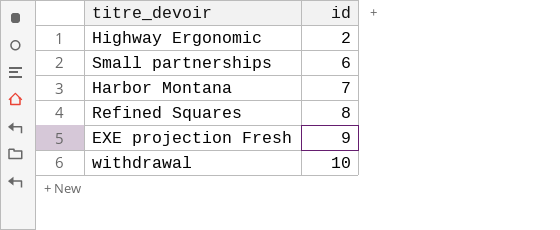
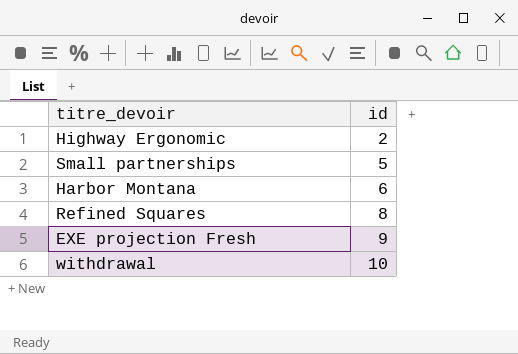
Small partnerships | id: 6 -> 5
Harbor Montana | id: 7 -> 6

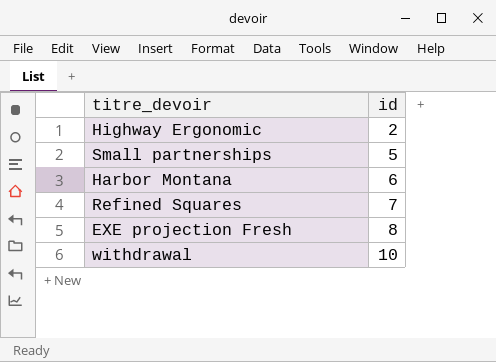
Refined Squares | id: 8 -> 7
EXE projection Fresh | id: 9 -> 8

